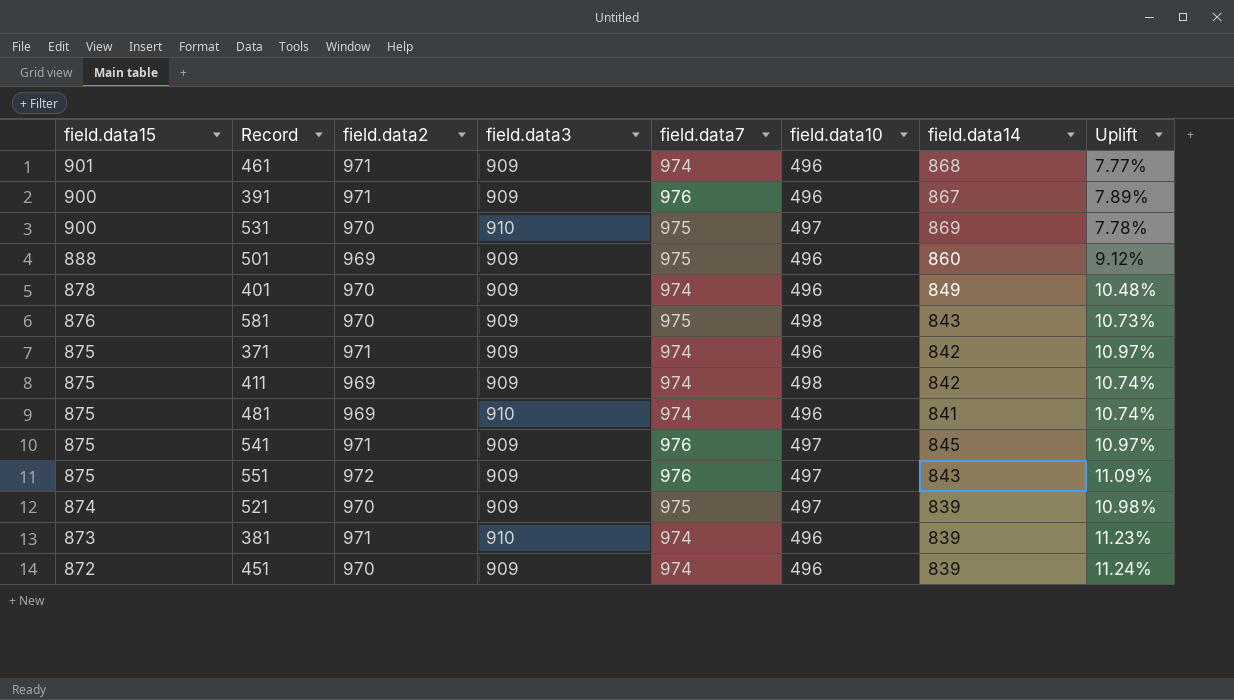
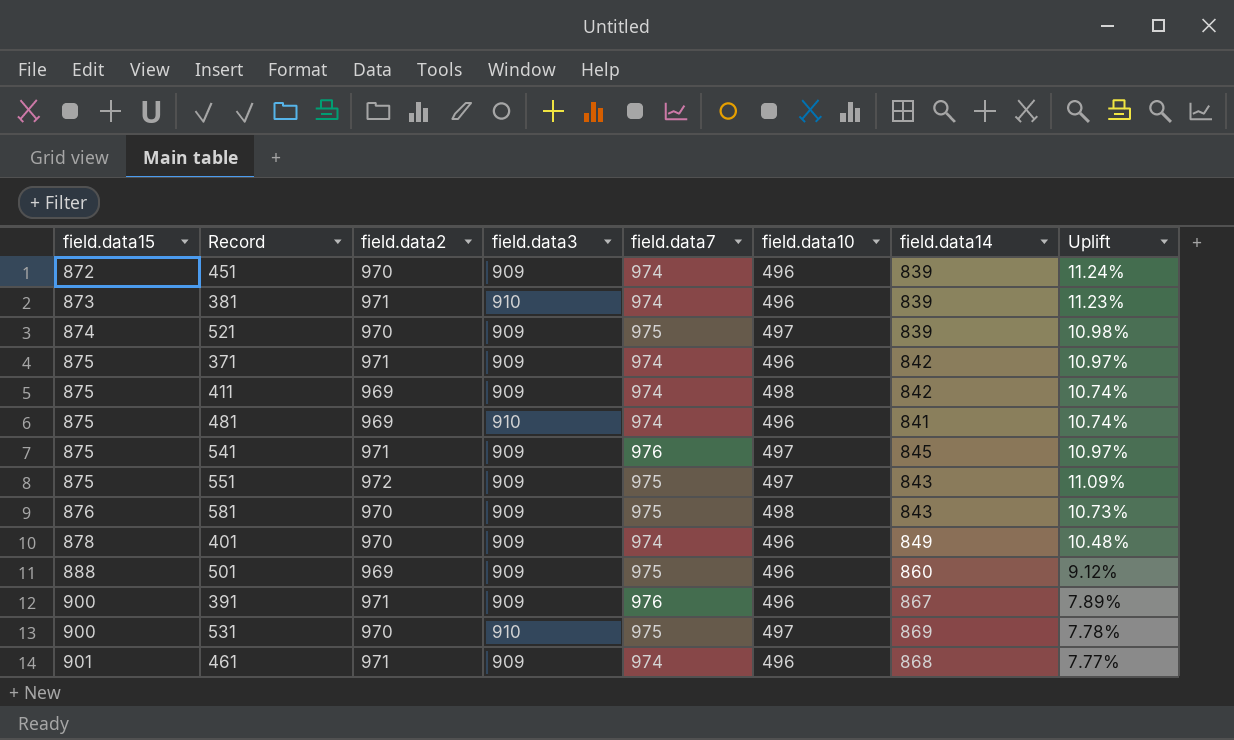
row order: field.data15 descending -> field.data15 ascending
551 | field.data7: 976 -> 975

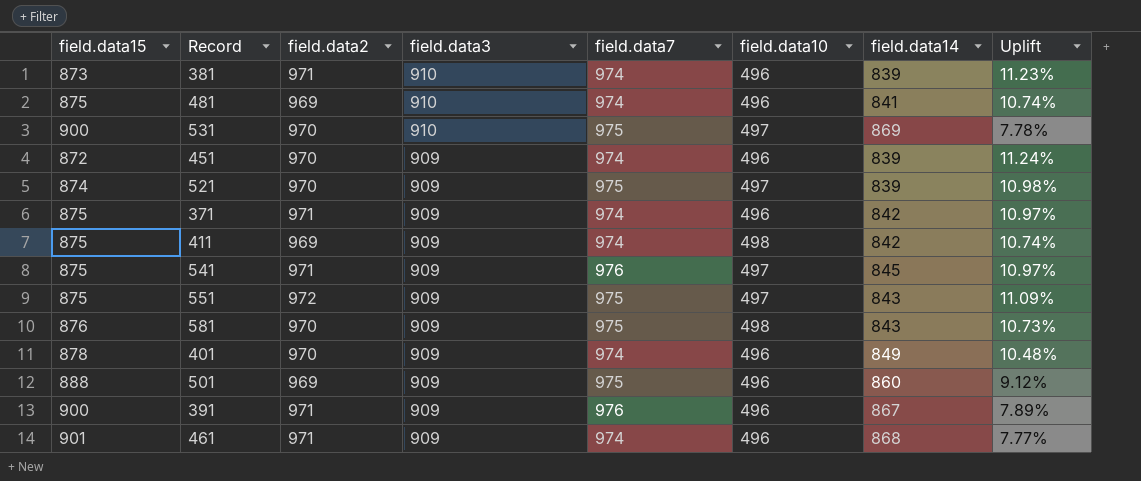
row order: field.data15 ascending -> field.data3 descending

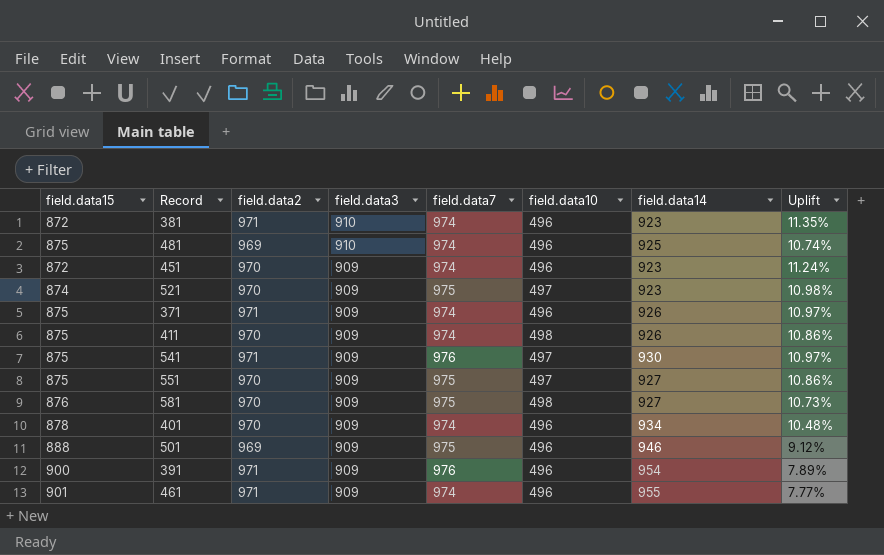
row 531: 900 | 970 | 910 | 975 | 497 | 869 | 7.78% -> none
381 | field.data15: 873 -> 872
381 | field.data14: 839 -> 923
381 | Uplift: 11.23% -> 11.35%
481 | field.data14: 841 -> 925
451 | field.data14: 839 -> 923
521 | field.data14: 839 -> 923
371 | field.data14: 842 -> 926
411 | field.data2: 969 -> 970
411 | field.data14: 842 -> 926
411 | Uplift: 10.74% -> 10.86%
541 | field.data14: 845 -> 930
551 | field.data2: 972 -> 970
551 | field.data14: 843 -> 927
551 | Uplift: 11.09% -> 10.86%
581 | field.data14: 843 -> 927
401 | field.data14: 849 -> 934
501 | field.data14: 860 -> 946
391 | field.data14: 867 -> 954
461 | field.data14: 868 -> 955

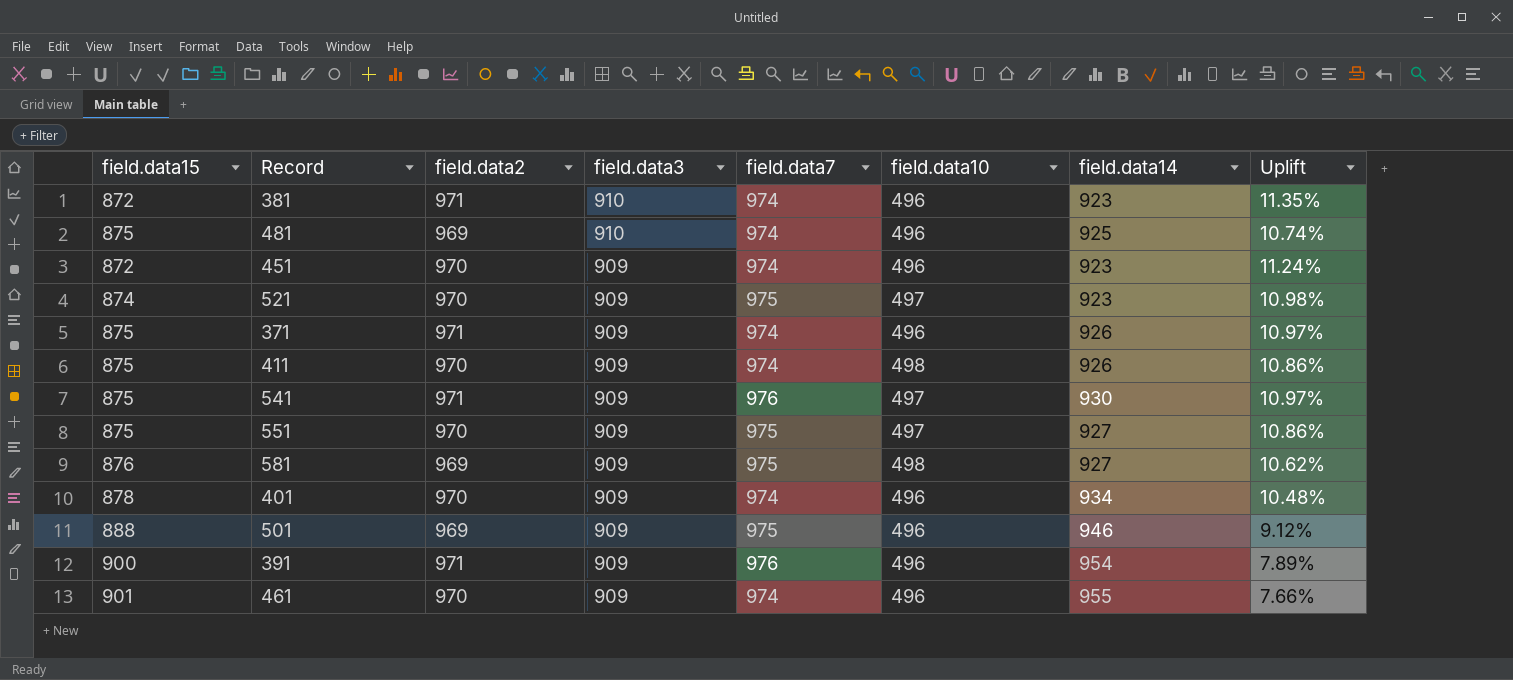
581 | field.data2: 970 -> 969
581 | Uplift: 10.73% -> 10.62%
461 | field.data2: 971 -> 970
461 | Uplift: 7.77% -> 7.66%

